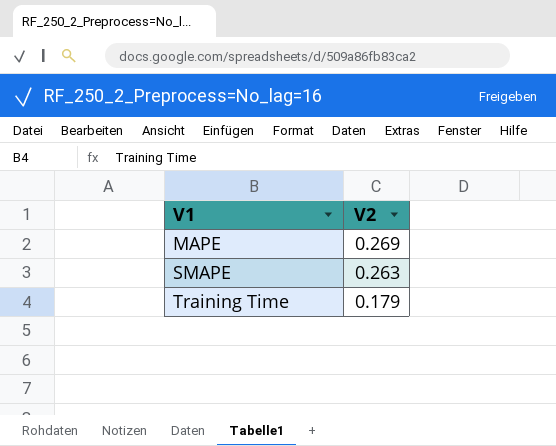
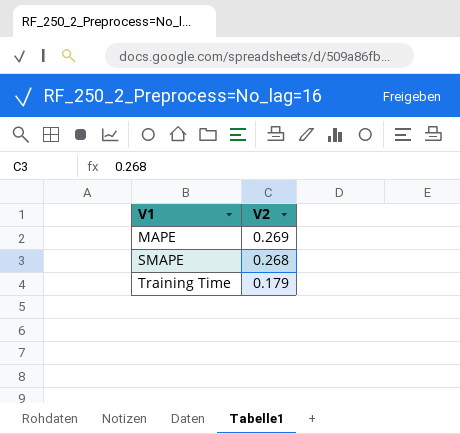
SMAPE | V2: 0.263 -> 0.268

